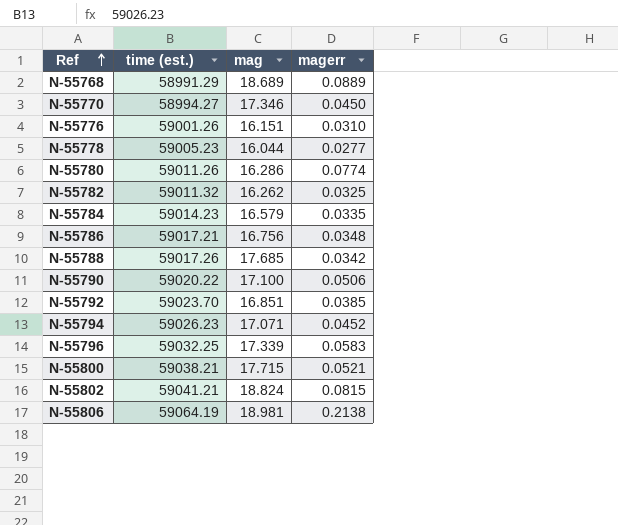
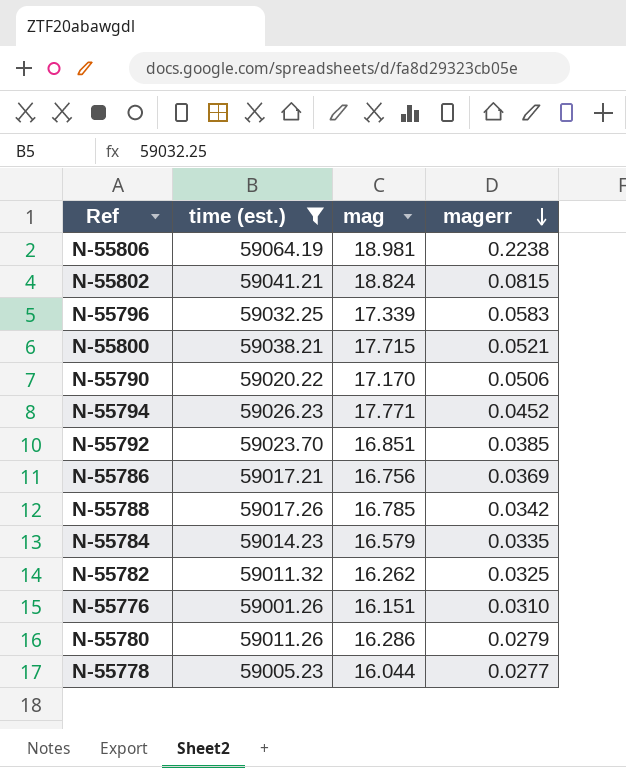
filter: none -> time (est.) >= 59001.26
row order: Ref ascending -> magerr descending
N-55806 | magerr: 0.2138 -> 0.2238
N-55790 | mag: 17.100 -> 17.170
N-55794 | mag: 17.071 -> 17.771
N-55786 | magerr: 0.0348 -> 0.0369
N-55788 | mag: 17.685 -> 16.785
N-55780 | magerr: 0.0774 -> 0.0279

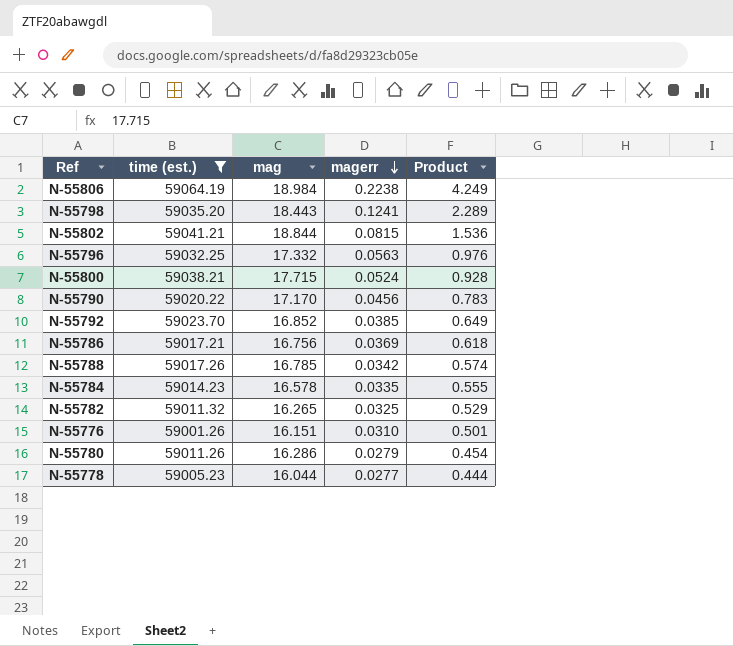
column Product | formula: none -> [mag] * [magerr]
row N-55794: 59026.23 | 17.771 | 0.0452 -> none
N-55806 | mag: 18.981 -> 18.984
row N-55798: none -> 59035.20 | 18.443 | 0.1241 | 2.289
N-55802 | mag: 18.824 -> 18.844
N-55796 | mag: 17.339 -> 17.332
N-55796 | magerr: 0.0583 -> 0.0563
N-55800 | magerr: 0.0521 -> 0.0524
N-55790 | magerr: 0.0506 -> 0.0456
N-55792 | mag: 16.851 -> 16.852
N-55784 | mag: 16.579 -> 16.578
N-55782 | mag: 16.262 -> 16.265

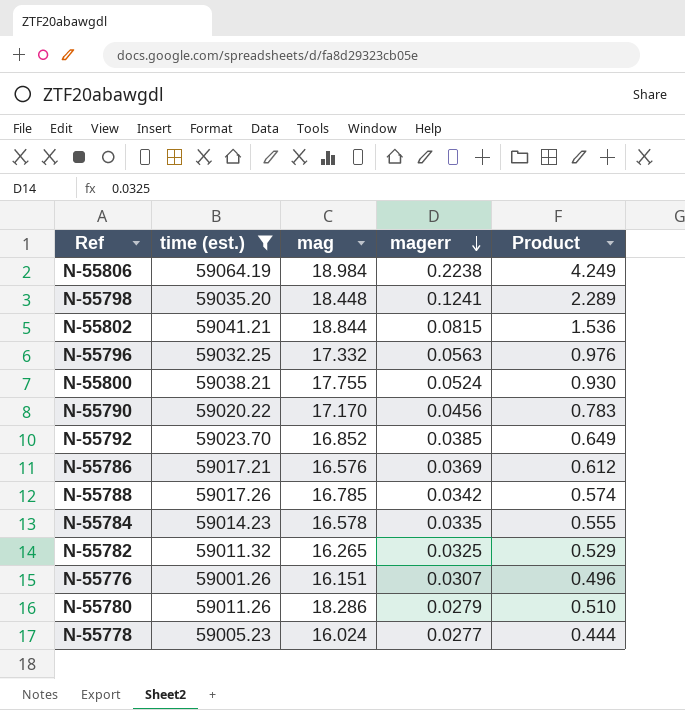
N-55798 | mag: 18.443 -> 18.448
N-55800 | mag: 17.715 -> 17.755
N-55800 | Product: 0.928 -> 0.930
N-55786 | mag: 16.756 -> 16.576
N-55786 | Product: 0.618 -> 0.612
N-55776 | magerr: 0.0310 -> 0.0307
N-55776 | Product: 0.501 -> 0.496
N-55780 | mag: 16.286 -> 18.286
N-55780 | Product: 0.454 -> 0.510
N-55778 | mag: 16.044 -> 16.024

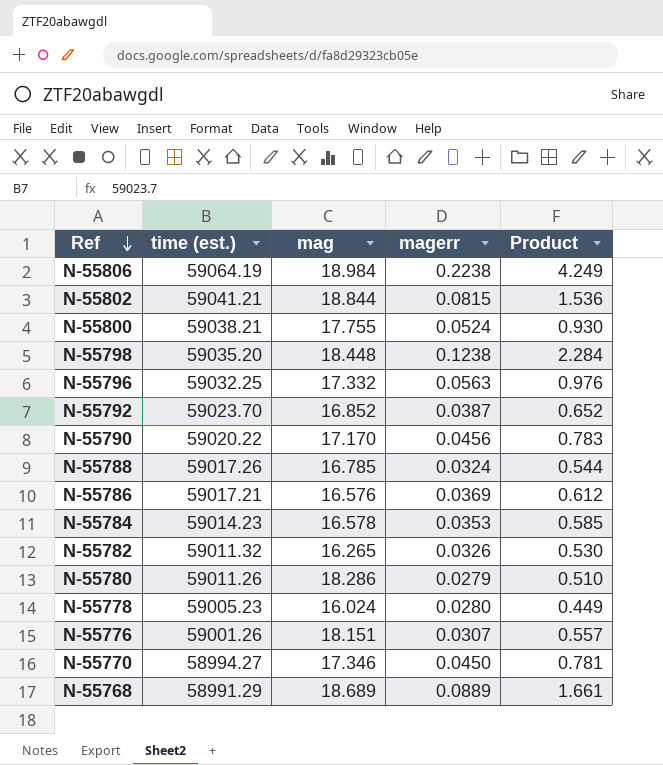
filter: time (est.) >= 59001.26 -> none
row order: magerr descending -> Ref descending
N-55798 | magerr: 0.1241 -> 0.1238
N-55798 | Product: 2.289 -> 2.284
N-55792 | magerr: 0.0385 -> 0.0387
N-55792 | Product: 0.649 -> 0.652
N-55788 | magerr: 0.0342 -> 0.0324
N-55788 | Product: 0.574 -> 0.544
N-55784 | magerr: 0.0335 -> 0.0353
N-55784 | Product: 0.555 -> 0.585
N-55782 | magerr: 0.0325 -> 0.0326
N-55782 | Product: 0.529 -> 0.530
N-55778 | magerr: 0.0277 -> 0.0280
N-55778 | Product: 0.444 -> 0.449
N-55776 | mag: 16.151 -> 18.151
N-55776 | Product: 0.496 -> 0.557

